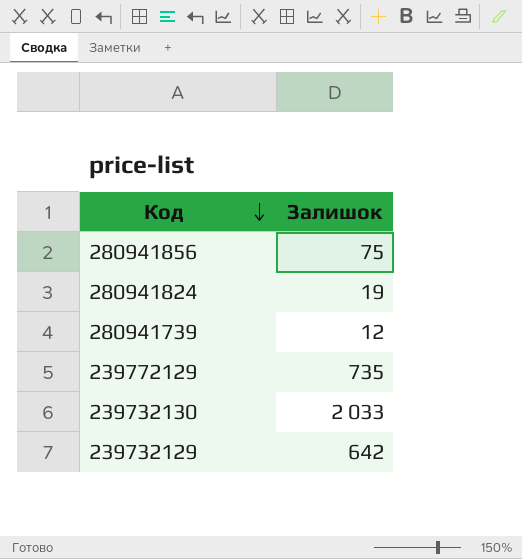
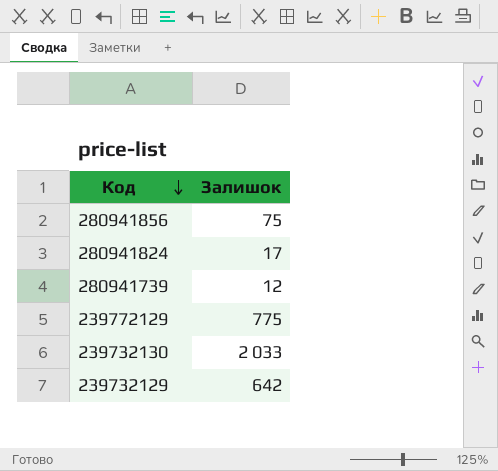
280941824 | Залишок: 19 -> 17
239772129 | Залишок: 735 -> 775

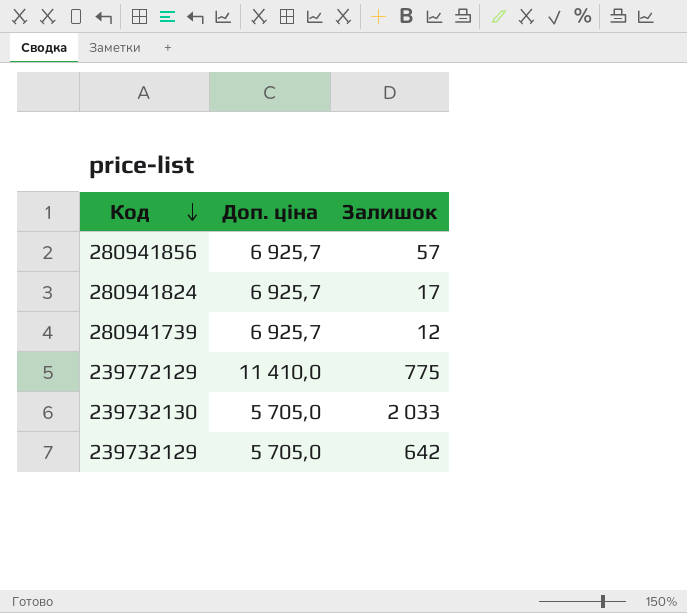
column Доп. ціна | position: none -> 2
280941856 | Залишок: 75 -> 57

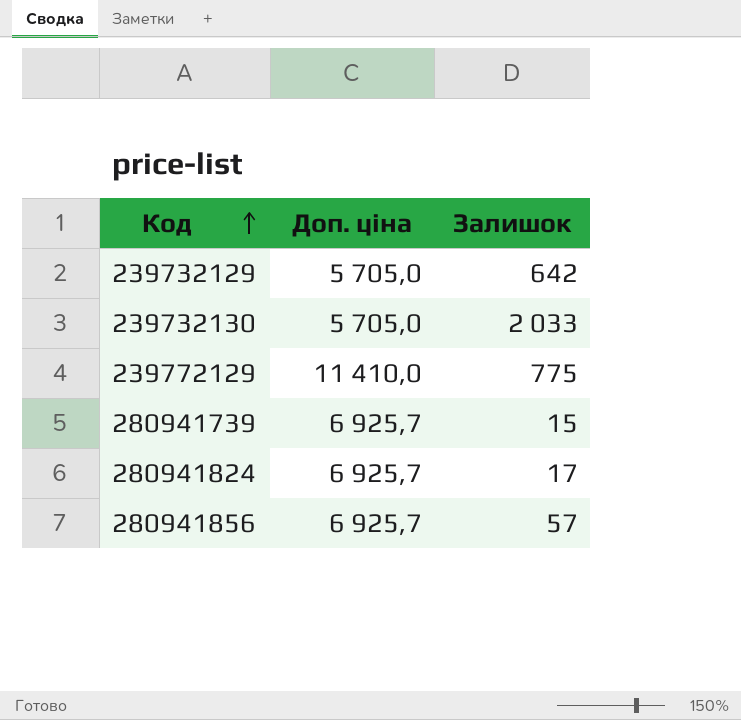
row order: Код descending -> Код ascending
280941739 | Залишок: 12 -> 15

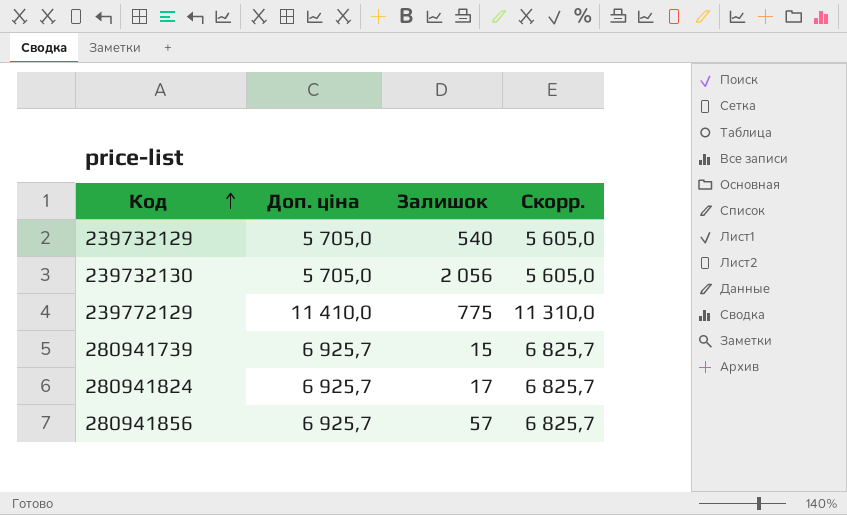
column Скорр. | formula: none -> [Доп. ціна] - 100
239732129 | Залишок: 642 -> 540
239732130 | Залишок: 2 033 -> 2 056

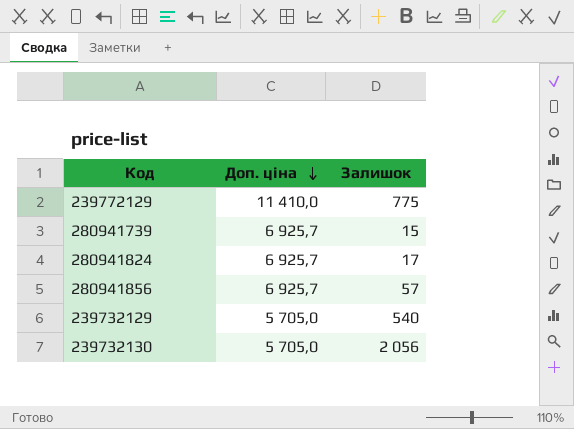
row order: Код ascending -> Доп. ціна descending
column Скорр. | formula: [Доп. ціна] - 100 -> none

